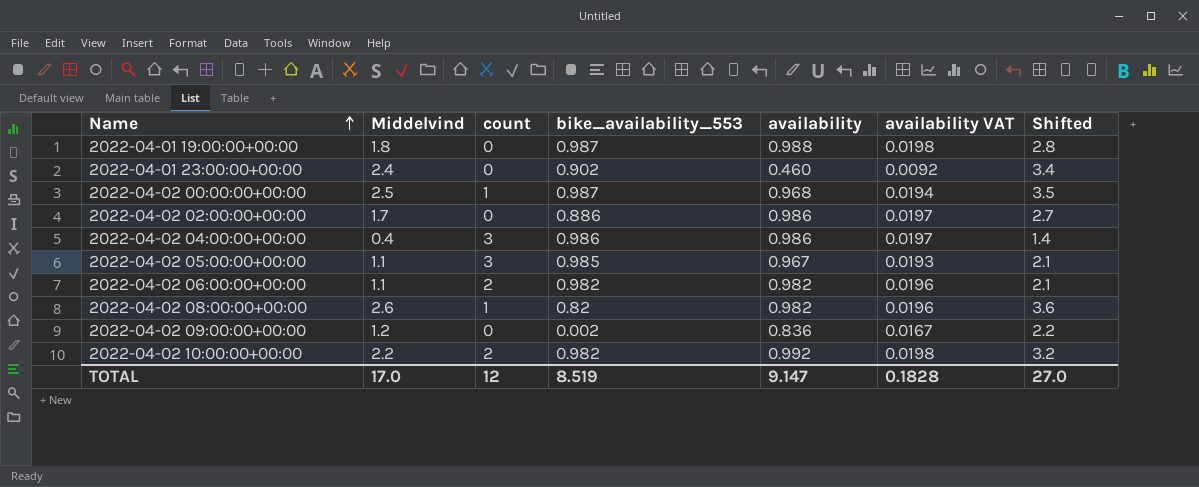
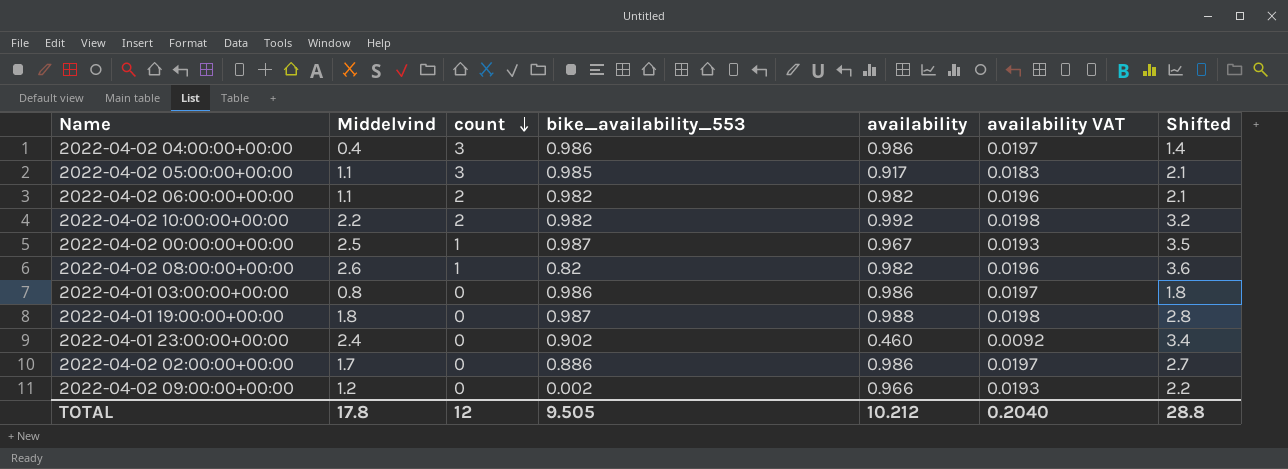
row order: Name ascending -> count descending
2022-04-02 05:00:00+00:00 | availability: 0.967 -> 0.917
2022-04-02 05:00:00+00:00 | availability VAT: 0.0193 -> 0.0183
2022-04-02 00:00:00+00:00 | availability: 0.968 -> 0.967
2022-04-02 00:00:00+00:00 | availability VAT: 0.0194 -> 0.0193
row 2022-04-01 03:00:00+00:00: none -> 0.8 | 0 | 0.986 | 0.986 | 0.0197 | 1.8
2022-04-02 09:00:00+00:00 | availability: 0.836 -> 0.966
2022-04-02 09:00:00+00:00 | availability VAT: 0.0167 -> 0.0193
TOTAL | Middelvind: 17.0 -> 17.8
TOTAL | bike_availability_553: 8.519 -> 9.505
TOTAL | availability: 9.147 -> 10.212
TOTAL | availability VAT: 0.1828 -> 0.2040
TOTAL | Shifted: 27.0 -> 28.8

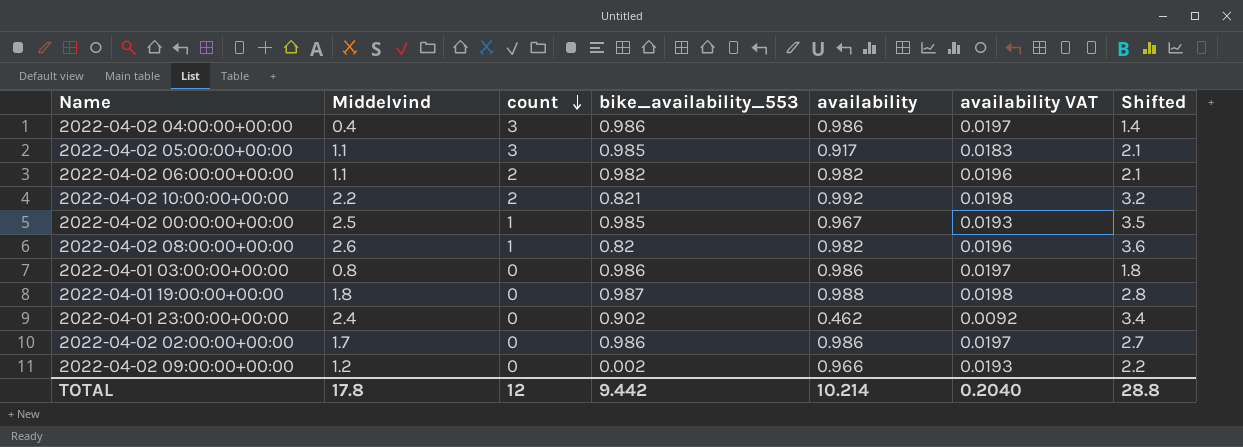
2022-04-02 10:00:00+00:00 | bike_availability_553: 0.982 -> 0.821
2022-04-02 00:00:00+00:00 | bike_availability_553: 0.987 -> 0.985
2022-04-01 23:00:00+00:00 | availability: 0.460 -> 0.462
2022-04-02 02:00:00+00:00 | bike_availability_553: 0.886 -> 0.986
TOTAL | bike_availability_553: 9.505 -> 9.442
TOTAL | availability: 10.212 -> 10.214

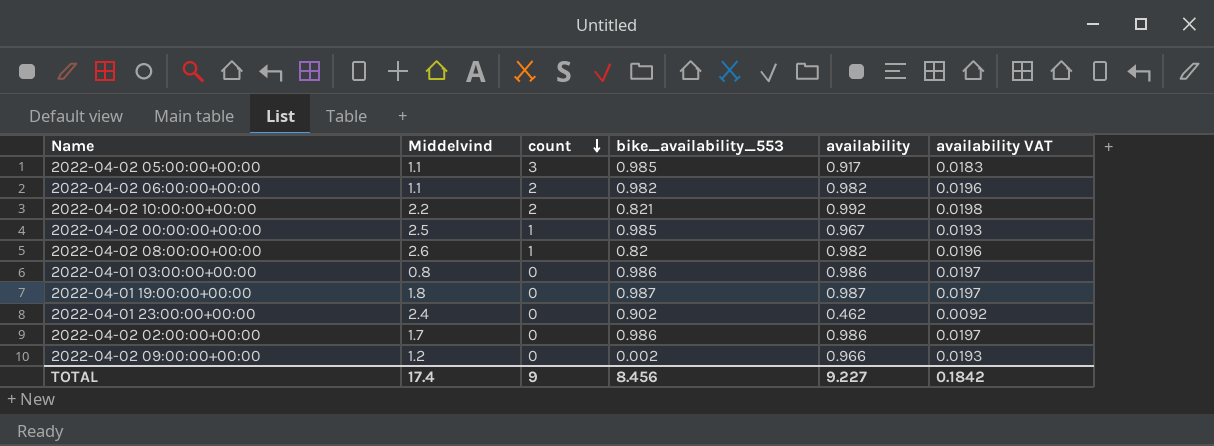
column Shifted | formula: [Middelvind] + 1 -> none
row 2022-04-02 04:00:00+00:00: 0.4 | 3 | 0.986 | 0.986 | 0.0197 | 1.4 -> none
2022-04-01 19:00:00+00:00 | availability: 0.988 -> 0.987
2022-04-01 19:00:00+00:00 | availability VAT: 0.0198 -> 0.0197
TOTAL | Middelvind: 17.8 -> 17.4
TOTAL | count: 12 -> 9
TOTAL | bike_availability_553: 9.442 -> 8.456
TOTAL | availability: 10.214 -> 9.227
TOTAL | availability VAT: 0.2040 -> 0.1842

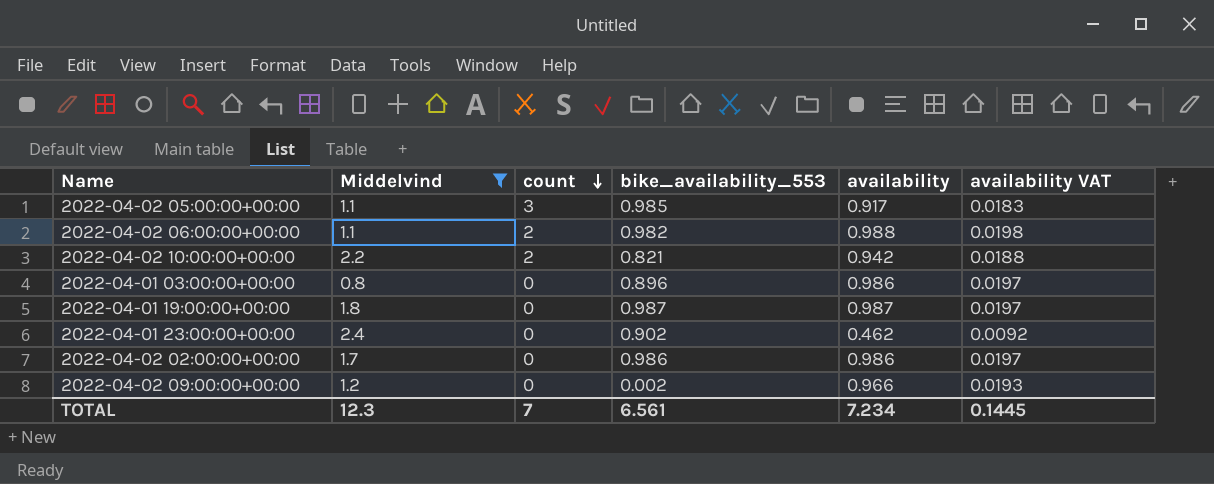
filter: none -> Middelvind <= 2.4
2022-04-02 06:00:00+00:00 | availability: 0.982 -> 0.988
2022-04-02 06:00:00+00:00 | availability VAT: 0.0196 -> 0.0198
2022-04-02 10:00:00+00:00 | availability: 0.992 -> 0.942
2022-04-02 10:00:00+00:00 | availability VAT: 0.0198 -> 0.0188
2022-04-01 03:00:00+00:00 | bike_availability_553: 0.986 -> 0.896
TOTAL | Middelvind: 17.4 -> 12.3
TOTAL | count: 9 -> 7
TOTAL | bike_availability_553: 8.456 -> 6.561
TOTAL | availability: 9.227 -> 7.234
TOTAL | availability VAT: 0.1842 -> 0.1445

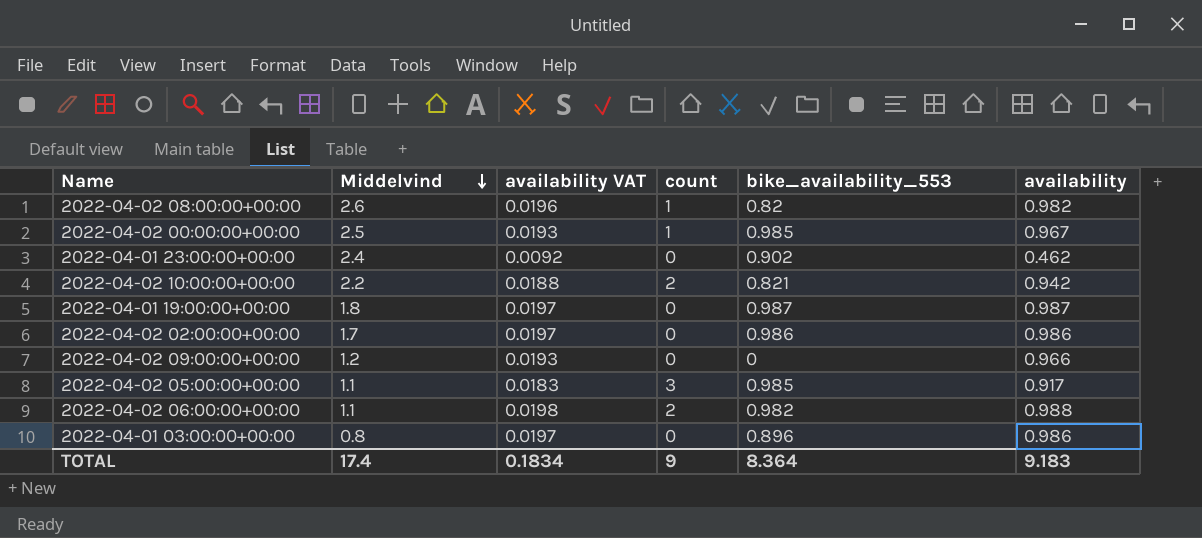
filter: Middelvind <= 2.4 -> none
row order: count descending -> Middelvind descending
column availability VAT | position: 6 -> 3
2022-04-02 09:00:00+00:00 | bike_availability_553: 0.002 -> 0
TOTAL | Middelvind: 12.3 -> 17.4
TOTAL | availability VAT: 0.1445 -> 0.1834
TOTAL | count: 7 -> 9
TOTAL | bike_availability_553: 6.561 -> 8.364
TOTAL | availability: 7.234 -> 9.183

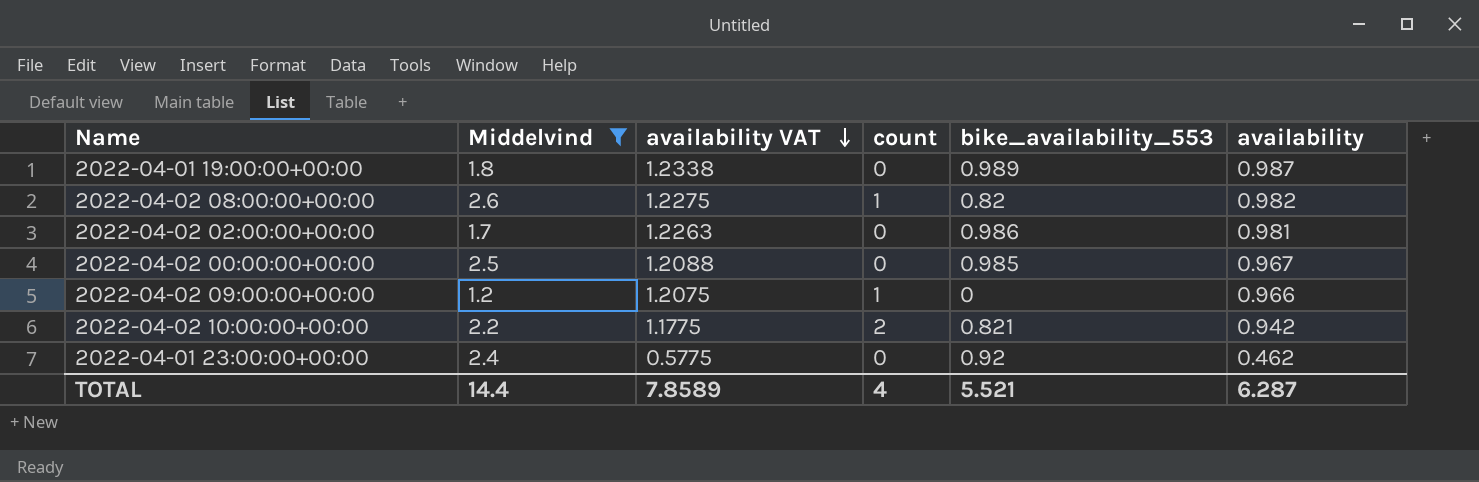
filter: none -> Middelvind >= 1.2
row order: Middelvind descending -> availability VAT descending
column availability VAT | formula: [availability] * 0.02 -> [availability] * 1.25
2022-04-01 19:00:00+00:00 | bike_availability_553: 0.987 -> 0.989
2022-04-02 02:00:00+00:00 | availability: 0.986 -> 0.981
2022-04-02 00:00:00+00:00 | count: 1 -> 0
2022-04-02 09:00:00+00:00 | count: 0 -> 1
2022-04-01 23:00:00+00:00 | bike_availability_553: 0.902 -> 0.92
TOTAL | Middelvind: 17.4 -> 14.4
TOTAL | availability VAT: 0.1834 -> 7.8589
TOTAL | count: 9 -> 4
TOTAL | bike_availability_553: 8.364 -> 5.521
TOTAL | availability: 9.183 -> 6.287

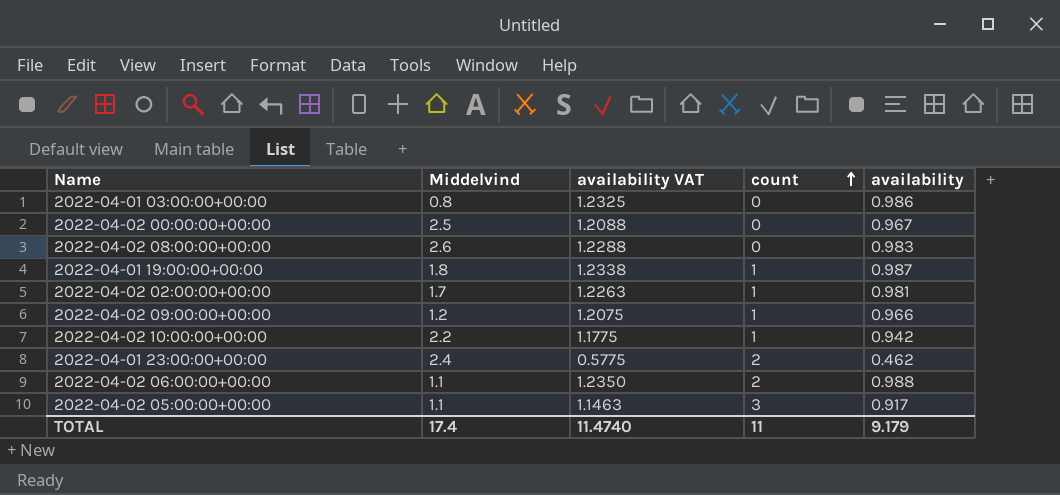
filter: Middelvind >= 1.2 -> none
row order: availability VAT descending -> count ascending
column bike_availability_553 | position: 5 -> none
2022-04-02 08:00:00+00:00 | availability VAT: 1.2275 -> 1.2288
2022-04-02 08:00:00+00:00 | count: 1 -> 0
2022-04-02 08:00:00+00:00 | availability: 0.982 -> 0.983
2022-04-01 19:00:00+00:00 | count: 0 -> 1
2022-04-02 02:00:00+00:00 | count: 0 -> 1
2022-04-02 10:00:00+00:00 | count: 2 -> 1
2022-04-01 23:00:00+00:00 | count: 0 -> 2
TOTAL | Middelvind: 14.4 -> 17.4
TOTAL | availability VAT: 7.8589 -> 11.4740
TOTAL | count: 4 -> 11
TOTAL | availability: 6.287 -> 9.179

